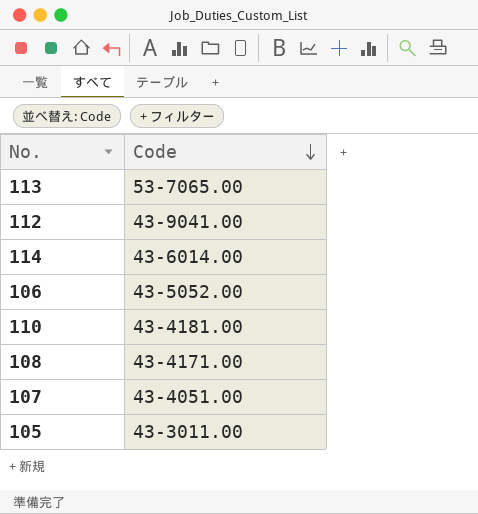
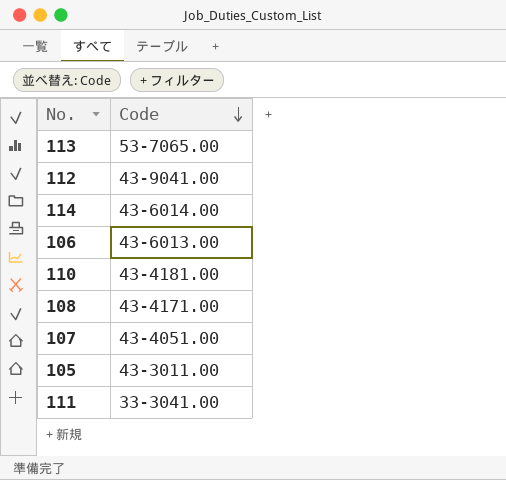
106 | Code: 43-5052.00 -> 43-6013.00
row 111: none -> 33-3041.00

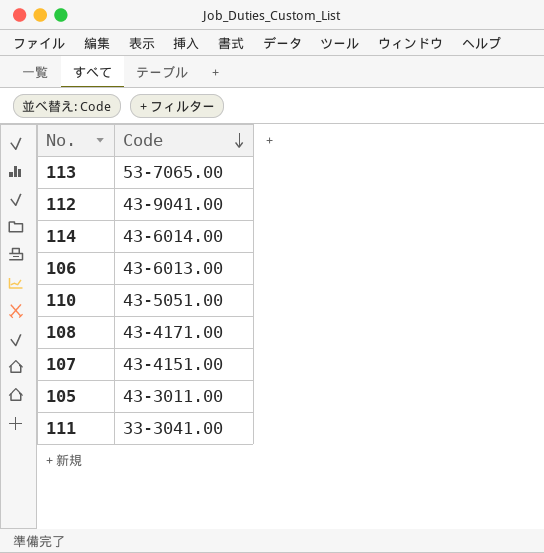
110 | Code: 43-4181.00 -> 43-5051.00
107 | Code: 43-4051.00 -> 43-4151.00

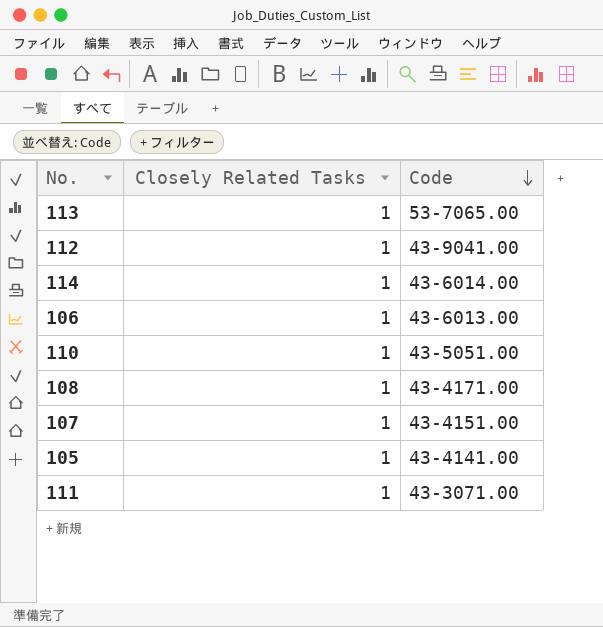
column Closely Related Tasks | position: none -> 2
105 | Code: 43-3011.00 -> 43-4141.00
111 | Code: 33-3041.00 -> 43-3071.00

